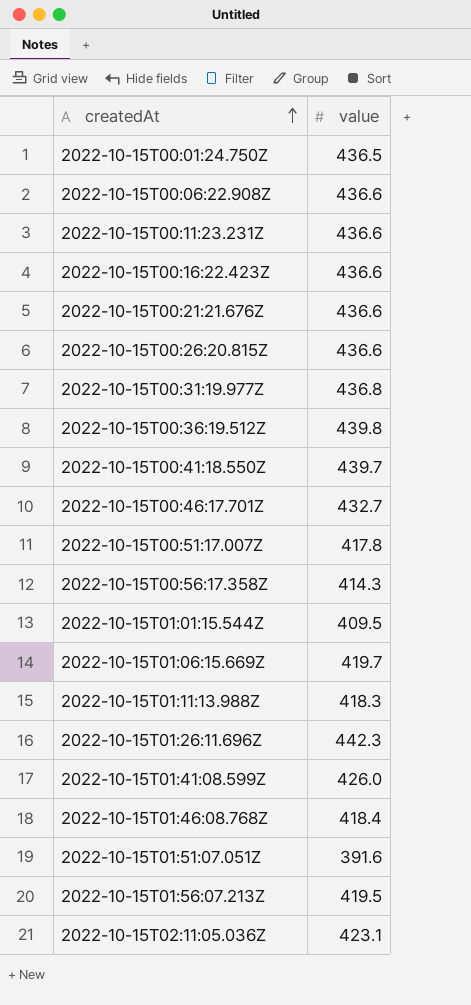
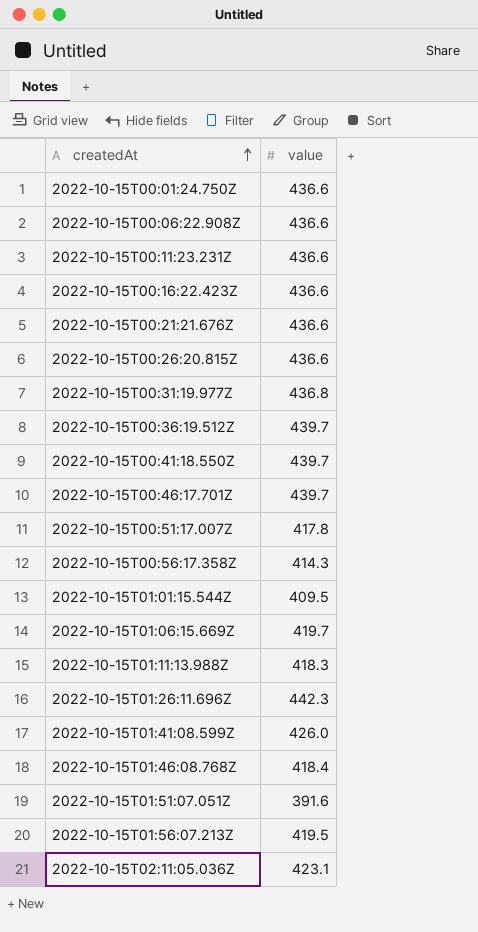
2022-10-15T00:01:24.750Z | value: 436.5 -> 436.6
2022-10-15T00:36:19.512Z | value: 439.8 -> 439.7
2022-10-15T00:46:17.701Z | value: 432.7 -> 439.7

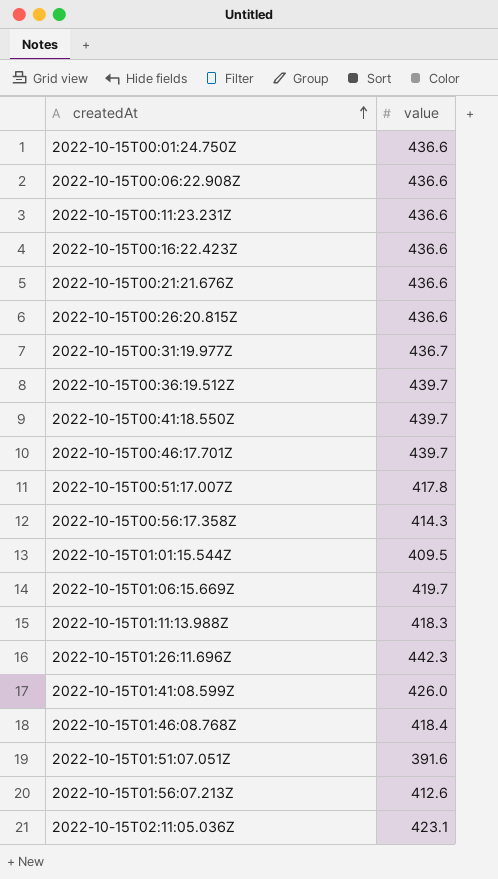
2022-10-15T00:31:19.977Z | value: 436.8 -> 436.7
2022-10-15T01:56:07.213Z | value: 419.5 -> 412.6

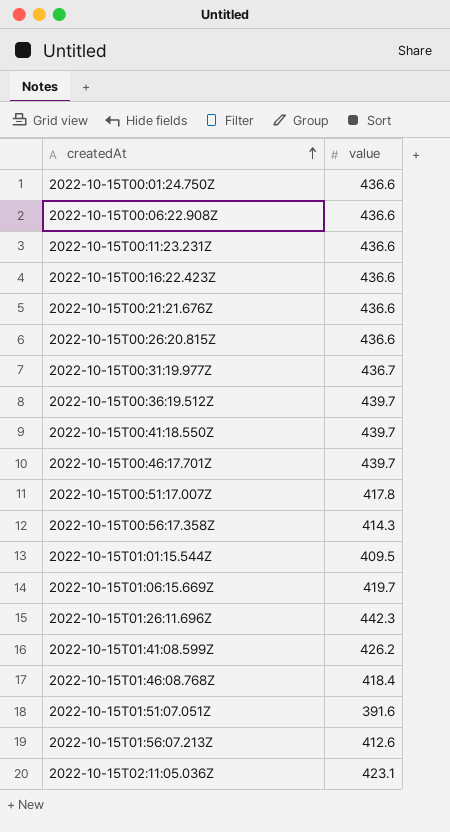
row 2022-10-15T01:11:13.988Z: 418.3 -> none
2022-10-15T01:41:08.599Z | value: 426.0 -> 426.2

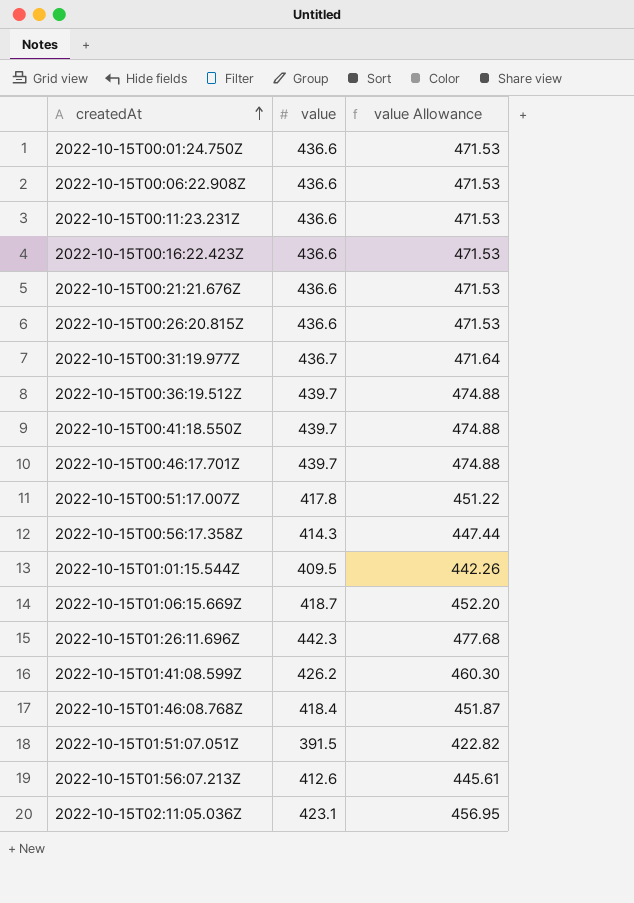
column value Allowance | formula: none -> [value] * 1.08
2022-10-15T01:06:15.669Z | value: 419.7 -> 418.7
2022-10-15T01:51:07.051Z | value: 391.6 -> 391.5

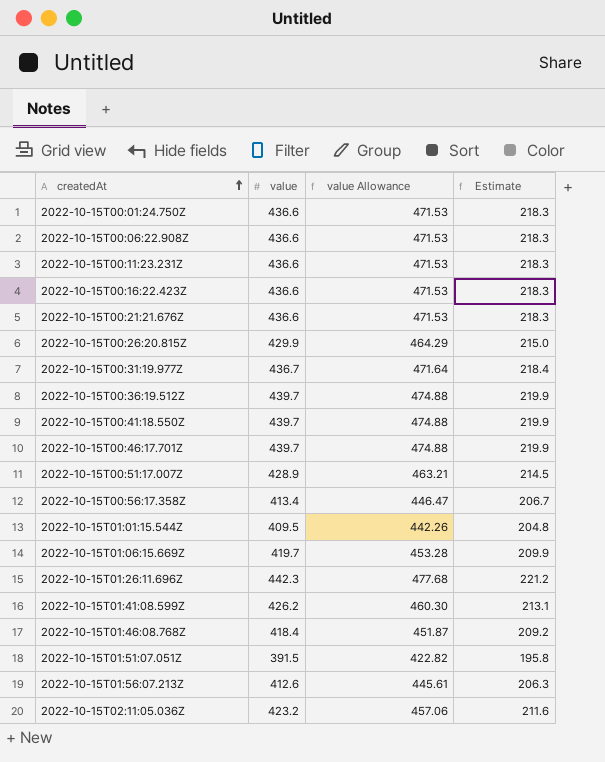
column Estimate | formula: none -> [value] * 0.5
2022-10-15T00:26:20.815Z | value: 436.6 -> 429.9
2022-10-15T00:26:20.815Z | value Allowance: 471.53 -> 464.29
2022-10-15T00:51:17.007Z | value: 417.8 -> 428.9
2022-10-15T00:51:17.007Z | value Allowance: 451.22 -> 463.21
2022-10-15T00:56:17.358Z | value: 414.3 -> 413.4
2022-10-15T00:56:17.358Z | value Allowance: 447.44 -> 446.47
2022-10-15T01:06:15.669Z | value: 418.7 -> 419.7
2022-10-15T01:06:15.669Z | value Allowance: 452.20 -> 453.28
2022-10-15T02:11:05.036Z | value: 423.1 -> 423.2
2022-10-15T02:11:05.036Z | value Allowance: 456.95 -> 457.06

